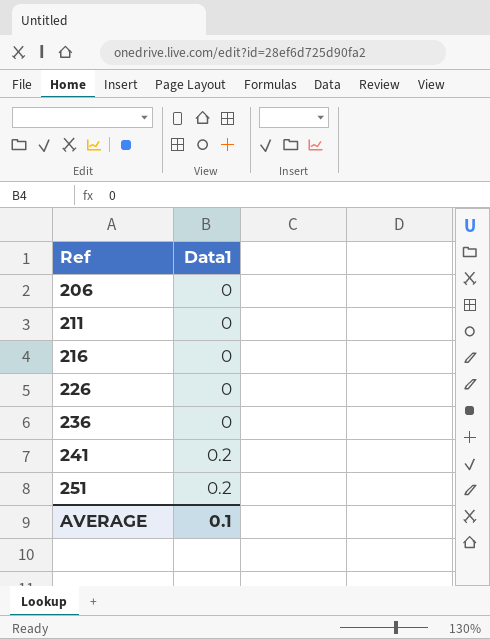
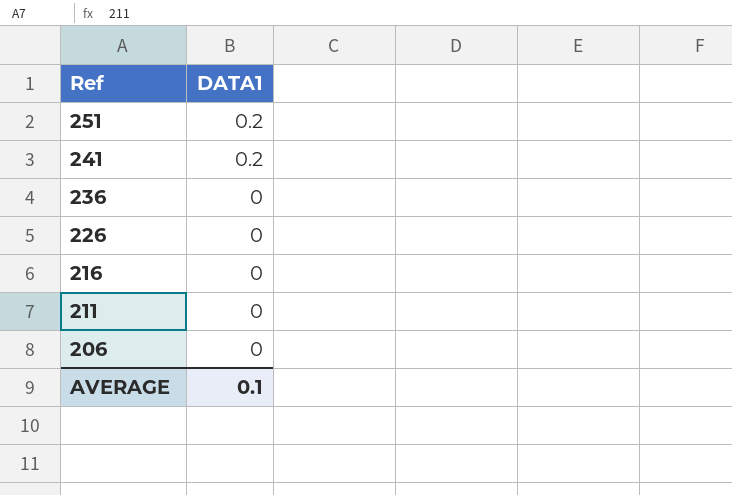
row order: Ref ascending -> Ref descending
column name: Data1 -> DATA1

